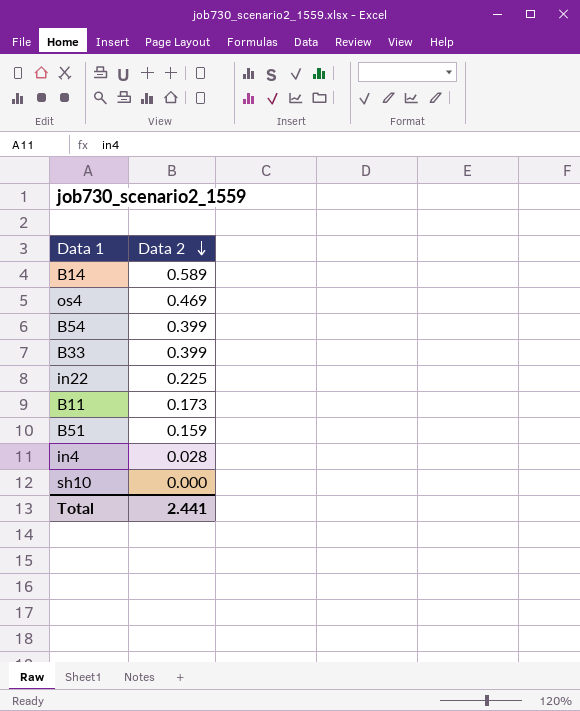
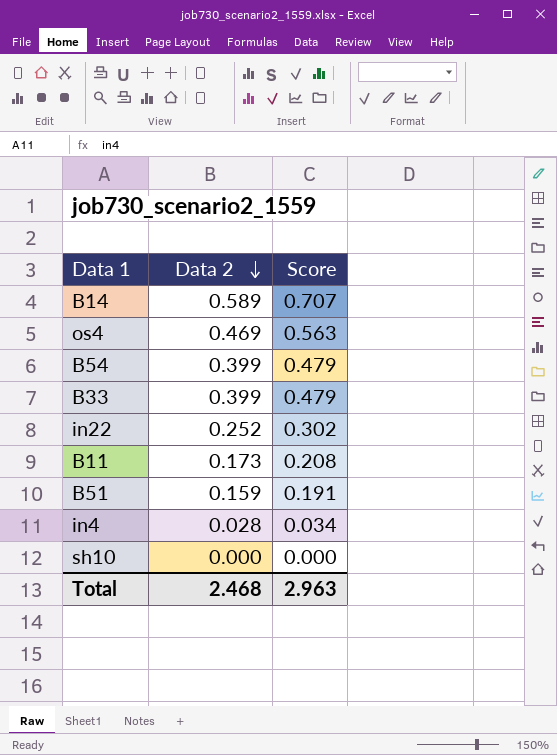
column Score | formula: none -> [Data 2] * 1.2
in22 | Data 2: 0.225 -> 0.252
Total | Data 2: 2.441 -> 2.468

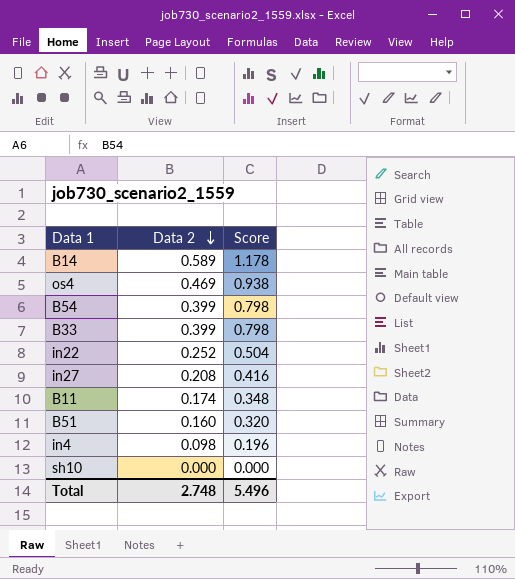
column Score | formula: [Data 2] * 1.2 -> [Data 2] * 2
row in27: none -> 0.208 | 0.416
B11 | Data 2: 0.173 -> 0.174
B51 | Data 2: 0.159 -> 0.160
in4 | Data 2: 0.028 -> 0.098
Total | Data 2: 2.468 -> 2.748
Total | Score: 2.963 -> 5.496

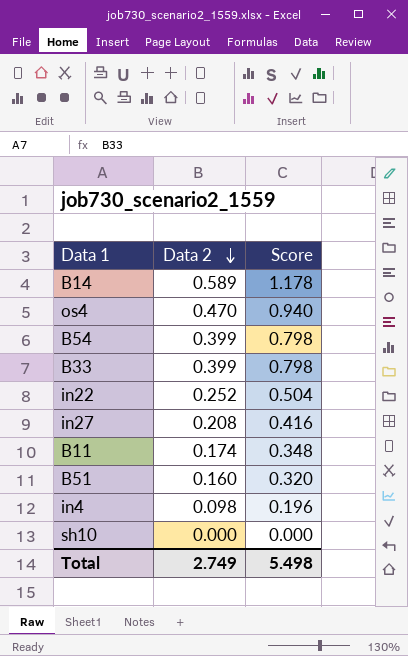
os4 | Data 2: 0.469 -> 0.470
os4 | Score: 0.938 -> 0.940
Total | Data 2: 2.748 -> 2.749
Total | Score: 5.496 -> 5.498

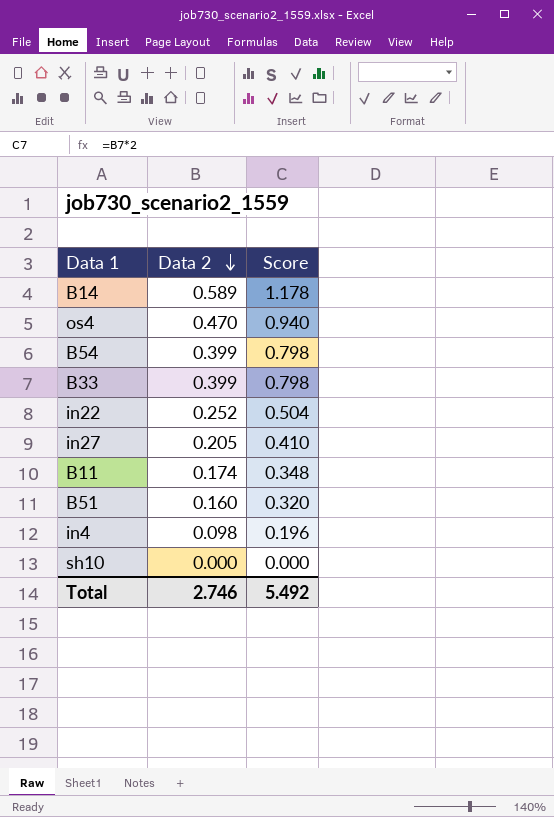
in27 | Data 2: 0.208 -> 0.205
in27 | Score: 0.416 -> 0.410
Total | Data 2: 2.749 -> 2.746
Total | Score: 5.498 -> 5.492

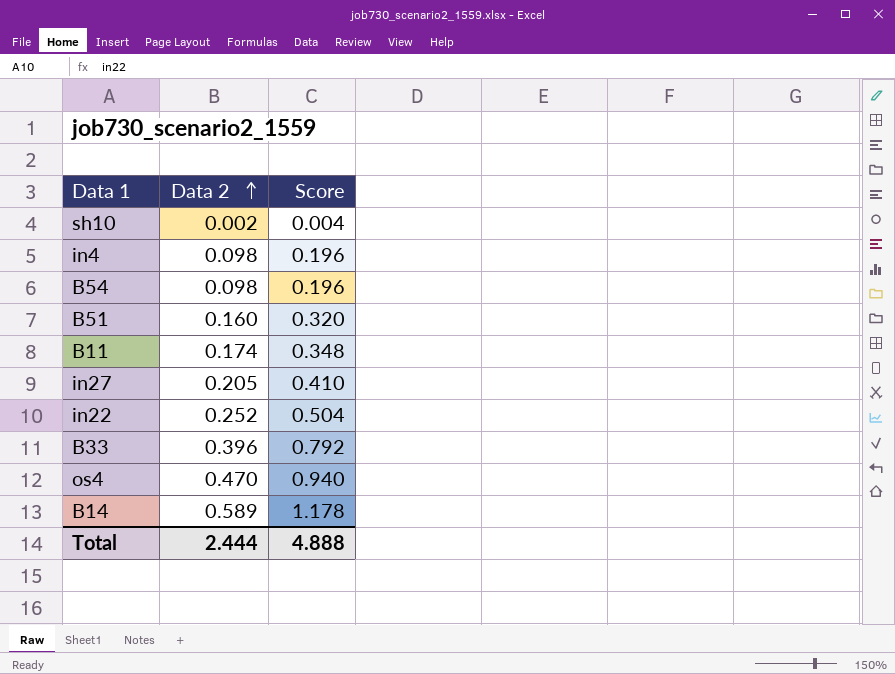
row order: Data 2 descending -> Data 2 ascending
sh10 | Data 2: 0.000 -> 0.002
sh10 | Score: 0.000 -> 0.004
B54 | Data 2: 0.399 -> 0.098
B54 | Score: 0.798 -> 0.196
B33 | Data 2: 0.399 -> 0.396
B33 | Score: 0.798 -> 0.792
Total | Data 2: 2.746 -> 2.444
Total | Score: 5.492 -> 4.888

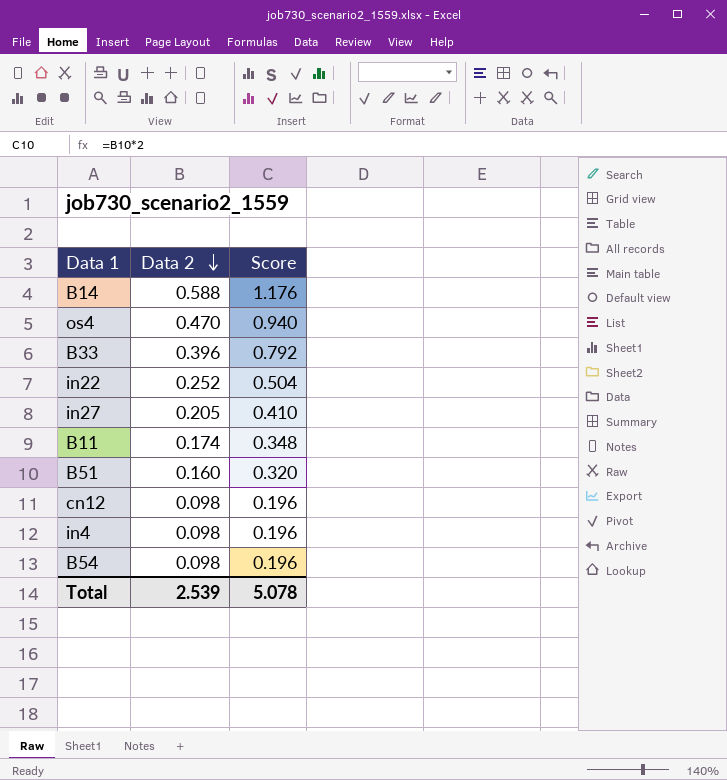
row order: Data 2 ascending -> Data 2 descending
row sh10: 0.002 | 0.004 -> none
B14 | Data 2: 0.589 -> 0.588
B14 | Score: 1.178 -> 1.176
row cn12: none -> 0.098 | 0.196
Total | Data 2: 2.444 -> 2.539
Total | Score: 4.888 -> 5.078

